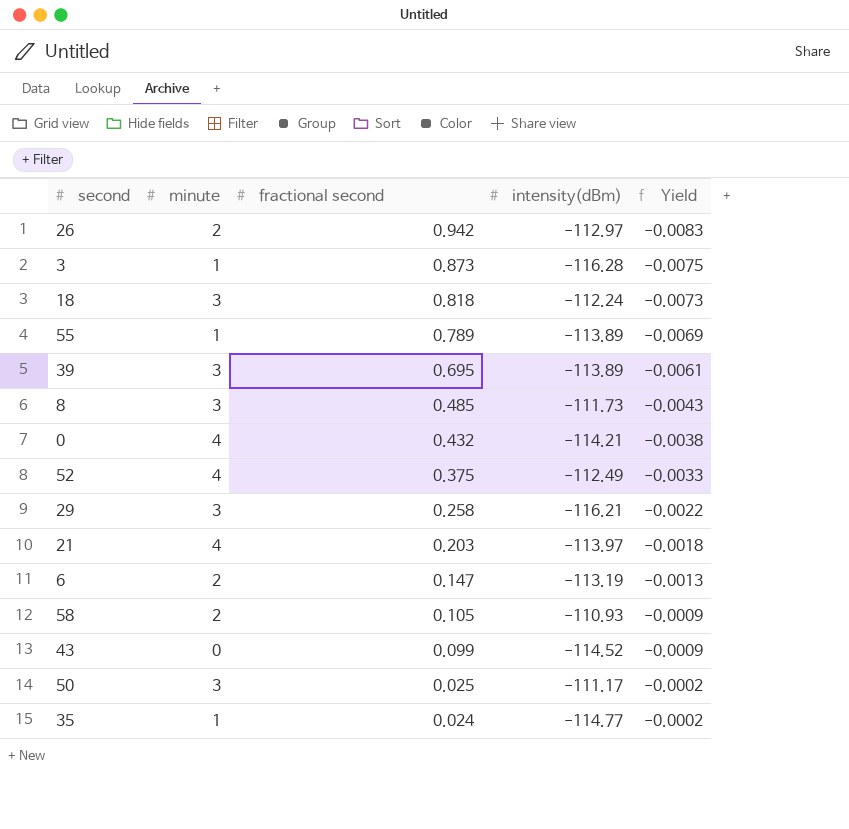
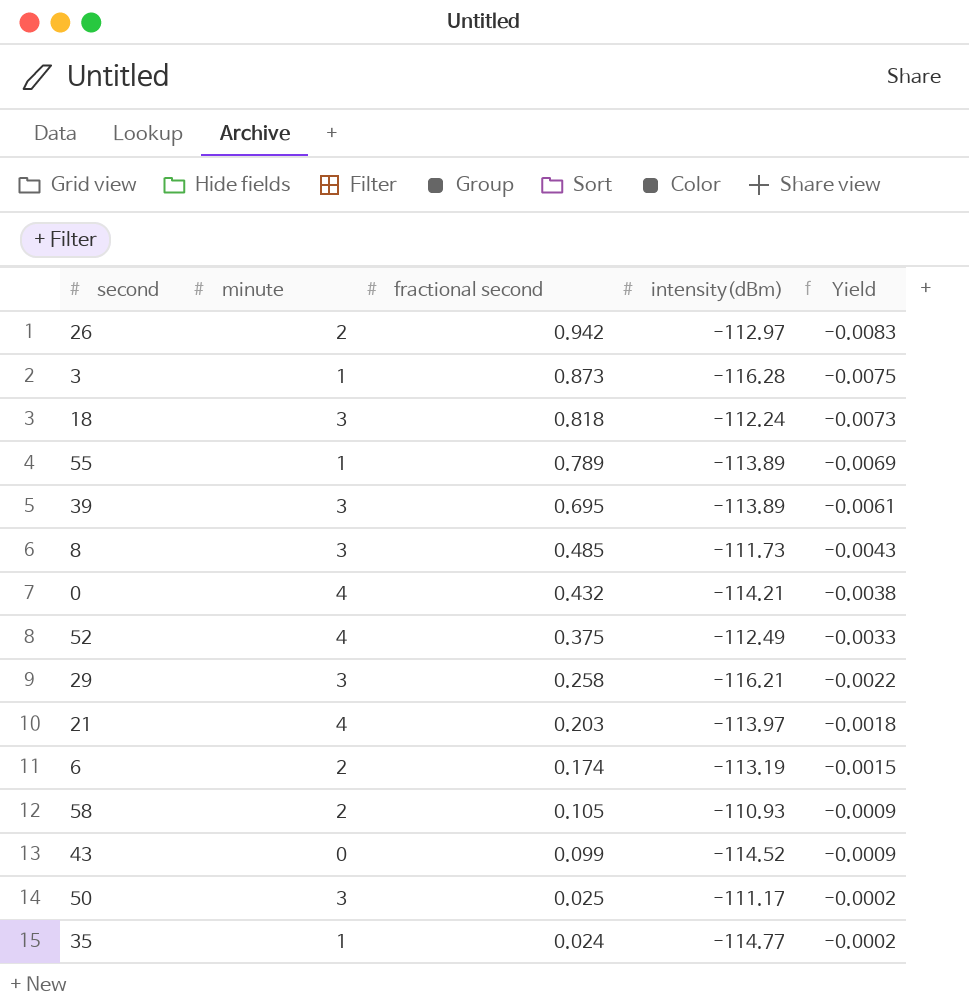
6 | fractional second: 0.147 -> 0.174
6 | Yield: -0.0013 -> -0.0015

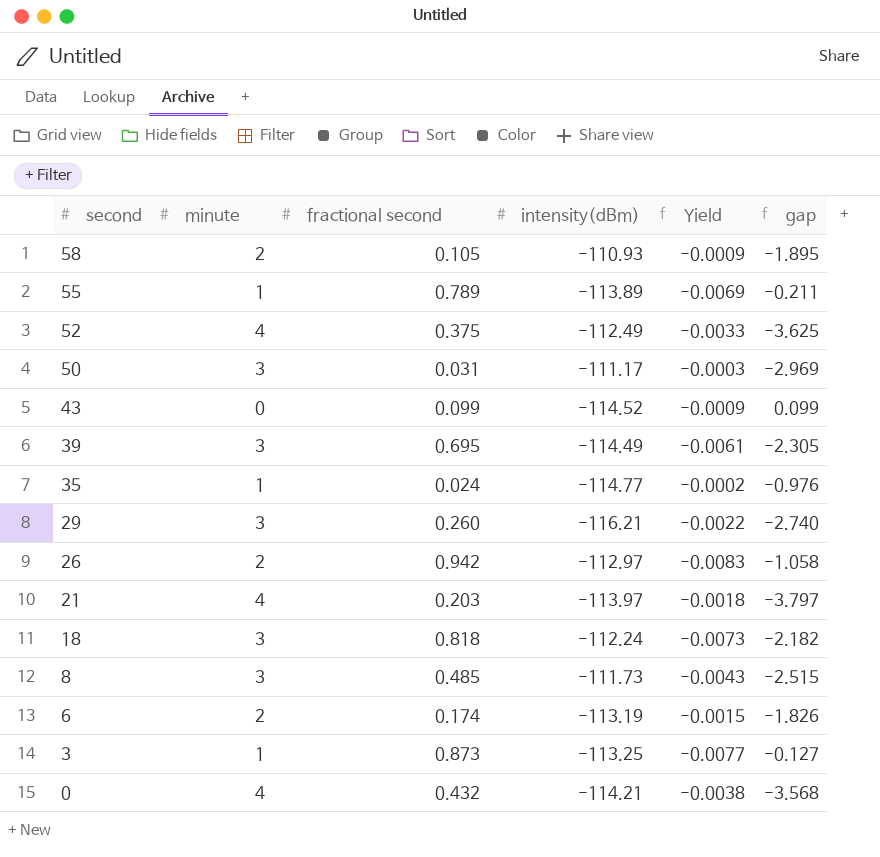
row order: fractional second descending -> second descending
column gap | formula: none -> [fractional second] - [minute]
50 | fractional second: 0.025 -> 0.031
50 | Yield: -0.0002 -> -0.0003
39 | intensity(dBm): -113.89 -> -114.49
29 | fractional second: 0.258 -> 0.260
3 | intensity(dBm): -116.28 -> -113.25
3 | Yield: -0.0075 -> -0.0077

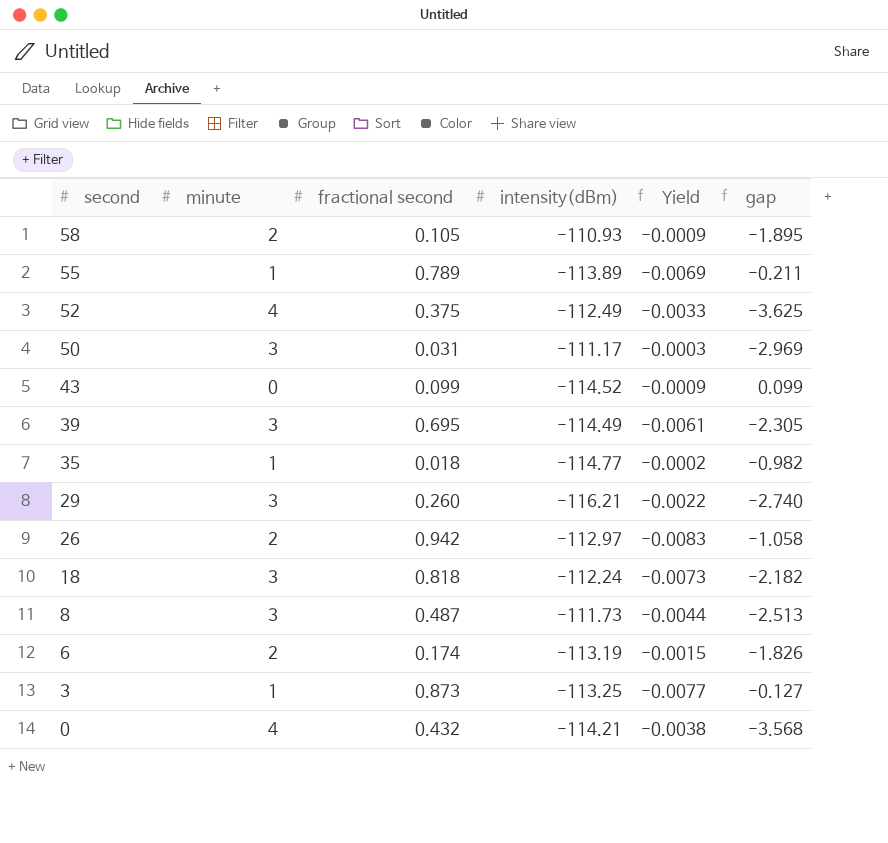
row 21: 4 | 0.203 | -113.97 | -0.0018 | -3.797 -> none
35 | fractional second: 0.024 -> 0.018
35 | gap: -0.976 -> -0.982
8 | fractional second: 0.485 -> 0.487
8 | Yield: -0.0043 -> -0.0044
8 | gap: -2.515 -> -2.513

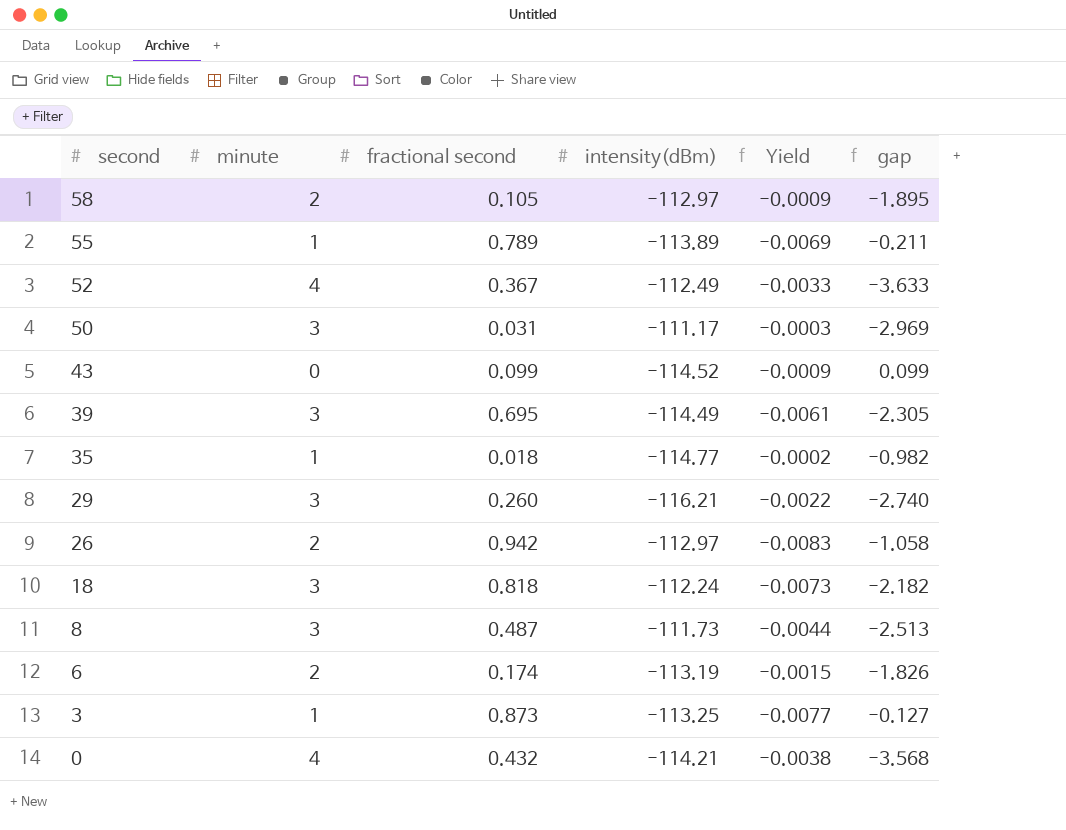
58 | intensity(dBm): -110.93 -> -112.97
52 | fractional second: 0.375 -> 0.367
52 | gap: -3.625 -> -3.633

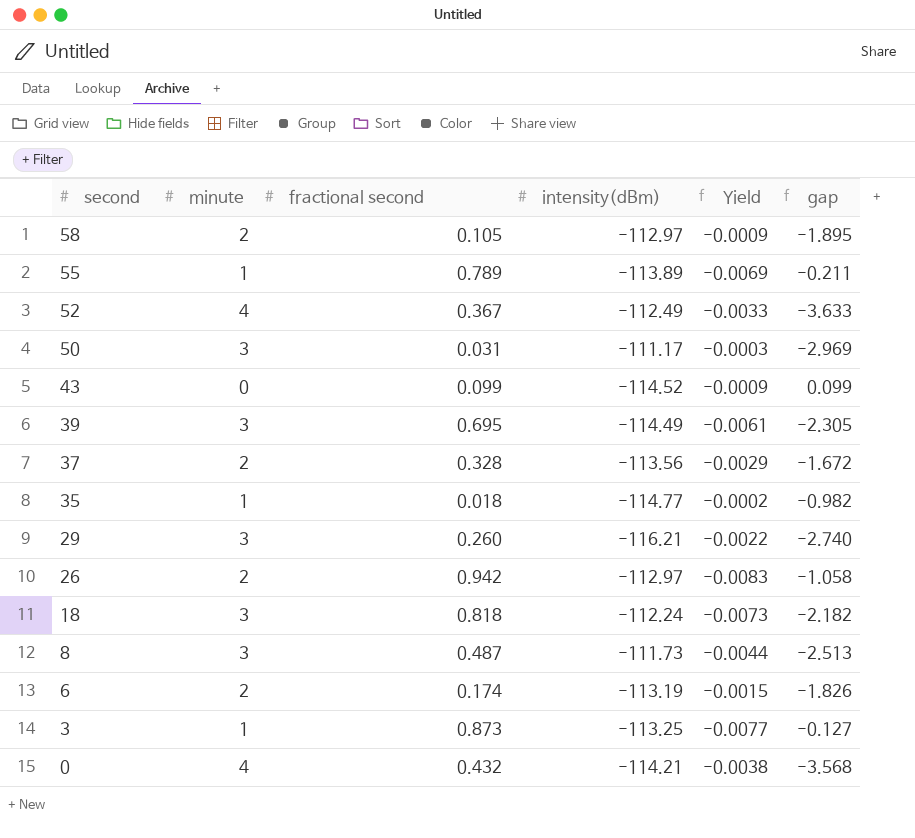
row 37: none -> 2 | 0.328 | -113.56 | -0.0029 | -1.672

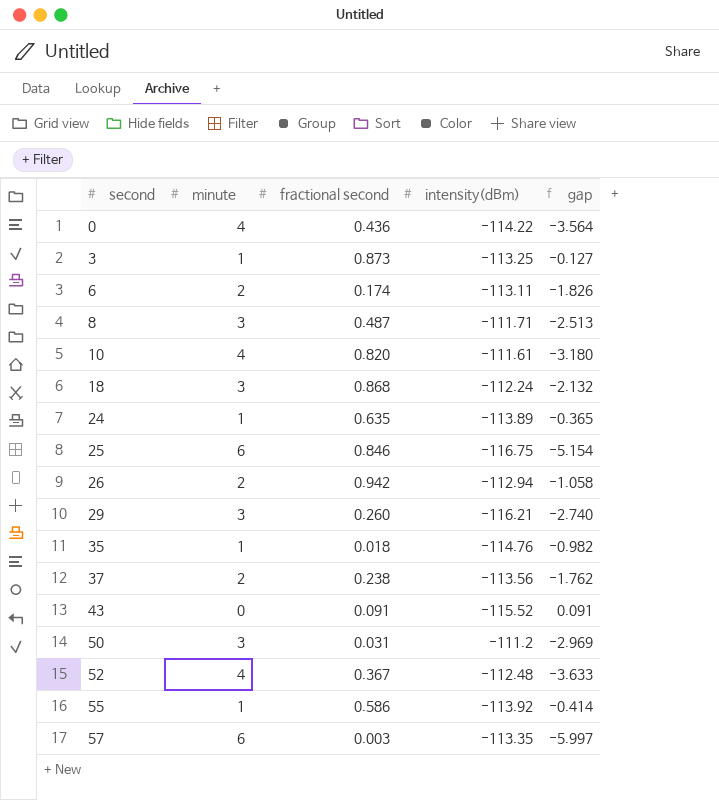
row order: second descending -> second ascending
column Yield | formula: [fractional second] / [intensity(dBm)] -> none
row 58: 2 | 0.105 | -112.97 | -0.0009 | -1.895 -> none
row 39: 3 | 0.695 | -114.49 | -0.0061 | -2.305 -> none
0 | fractional second: 0.432 -> 0.436
0 | intensity(dBm): -114.21 -> -114.22
0 | gap: -3.568 -> -3.564
6 | intensity(dBm): -113.19 -> -113.11
8 | intensity(dBm): -111.73 -> -111.71
row 10: none -> 4 | 0.820 | -111.61 | -3.180
18 | fractional second: 0.818 -> 0.868
18 | gap: -2.182 -> -2.132
row 24: none -> 1 | 0.635 | -113.89 | -0.365
row 25: none -> 6 | 0.846 | -116.75 | -5.154
26 | intensity(dBm): -112.97 -> -112.94
35 | intensity(dBm): -114.77 -> -114.76
37 | fractional second: 0.328 -> 0.238
37 | gap: -1.672 -> -1.762
43 | fractional second: 0.099 -> 0.091
43 | intensity(dBm): -114.52 -> -115.52
43 | gap: 0.099 -> 0.091
50 | intensity(dBm): -111.17 -> -111.2
52 | intensity(dBm): -112.49 -> -112.48
55 | fractional second: 0.789 -> 0.586
55 | intensity(dBm): -113.89 -> -113.92
55 | gap: -0.211 -> -0.414
row 57: none -> 6 | 0.003 | -113.35 | -5.997

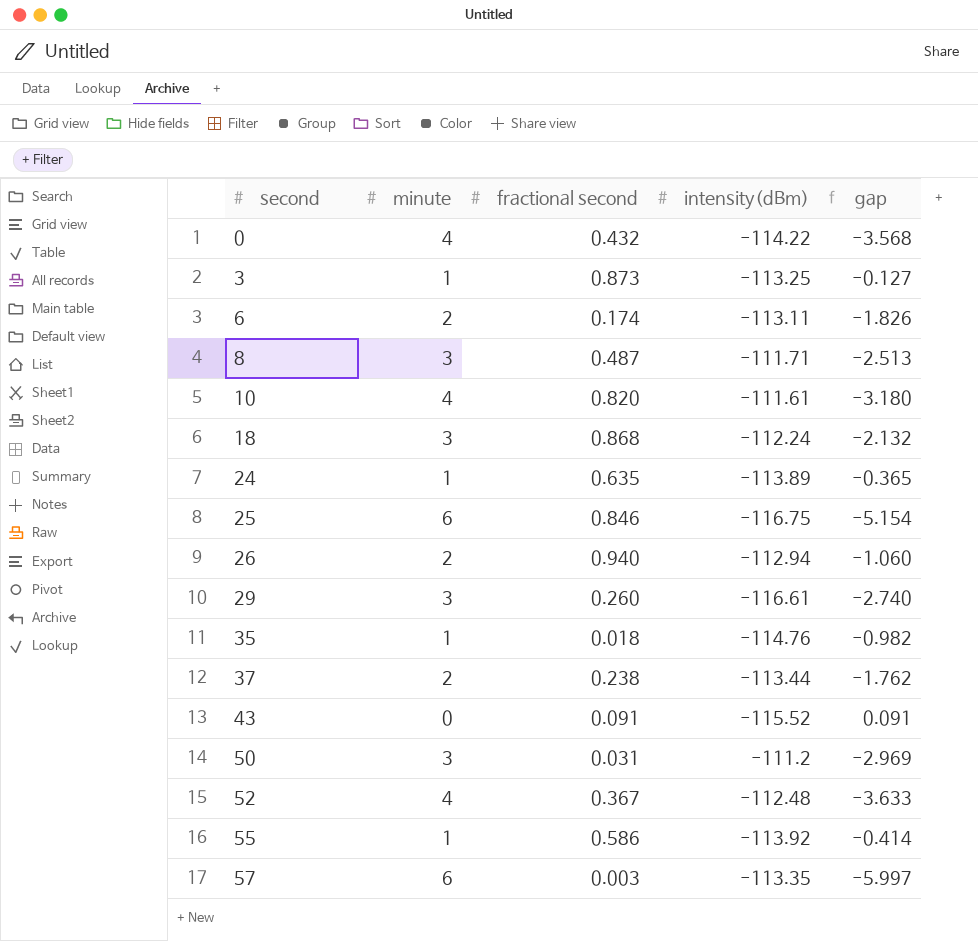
0 | fractional second: 0.436 -> 0.432
0 | gap: -3.564 -> -3.568
26 | fractional second: 0.942 -> 0.940
26 | gap: -1.058 -> -1.060
29 | intensity(dBm): -116.21 -> -116.61
37 | intensity(dBm): -113.56 -> -113.44

